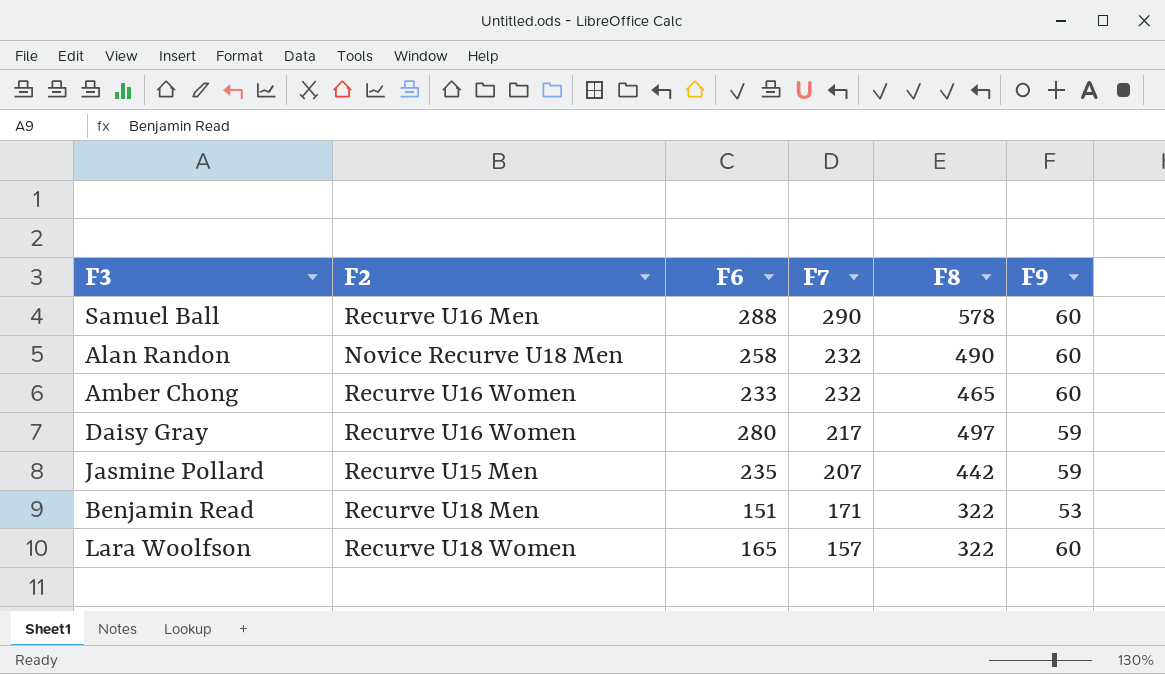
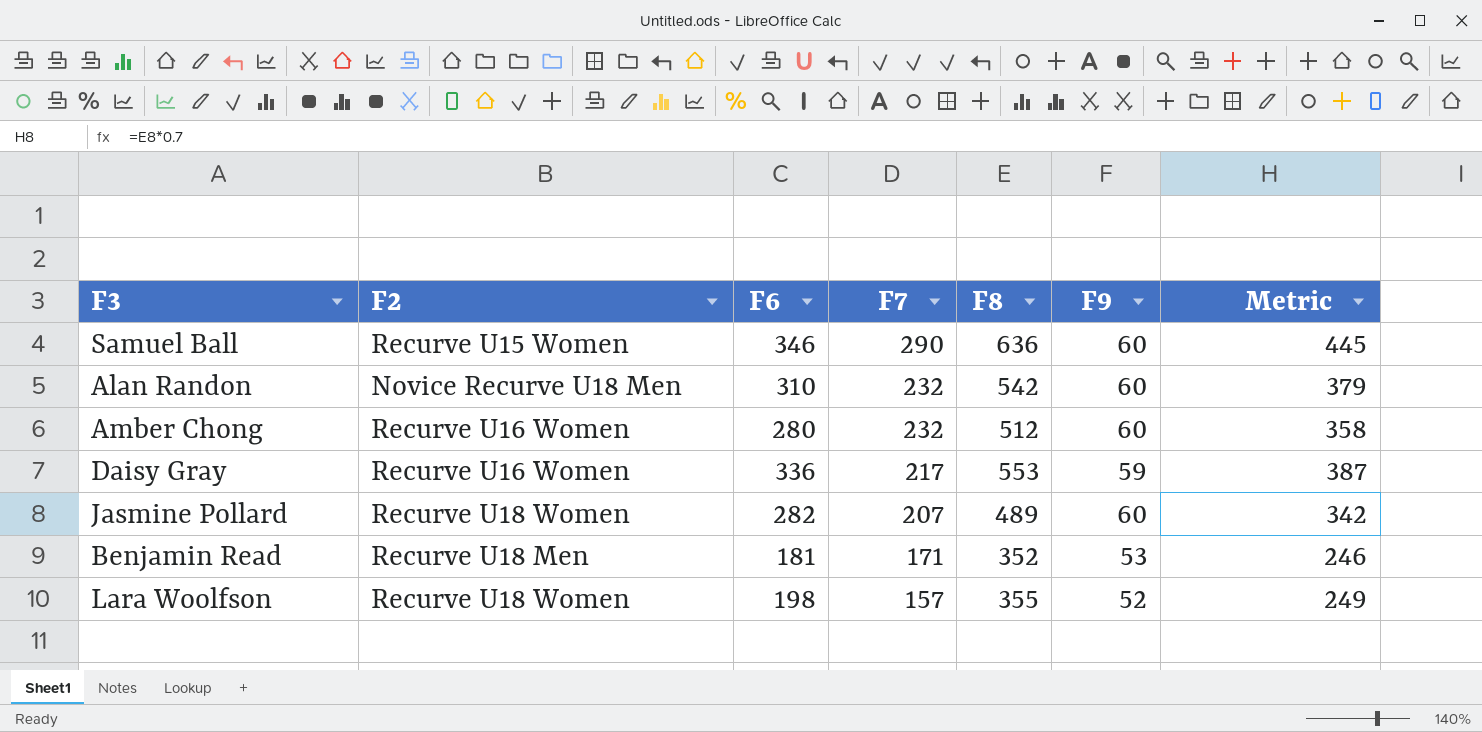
column Metric | formula: none -> [F8] * 0.7
Samuel Ball | F2: Recurve U16 Men -> Recurve U15 Women
Samuel Ball | F6: 288 -> 346
Samuel Ball | F8: 578 -> 636
Alan Randon | F6: 258 -> 310
Alan Randon | F8: 490 -> 542
Amber Chong | F6: 233 -> 280
Amber Chong | F8: 465 -> 512
Daisy Gray | F6: 280 -> 336
Daisy Gray | F8: 497 -> 553
Jasmine Pollard | F2: Recurve U15 Men -> Recurve U18 Women
Jasmine Pollard | F6: 235 -> 282
Jasmine Pollard | F8: 442 -> 489
Jasmine Pollard | F9: 59 -> 60
Benjamin Read | F6: 151 -> 181
Benjamin Read | F8: 322 -> 352
Lara Woolfson | F6: 165 -> 198
Lara Woolfson | F8: 322 -> 355
Lara Woolfson | F9: 60 -> 52

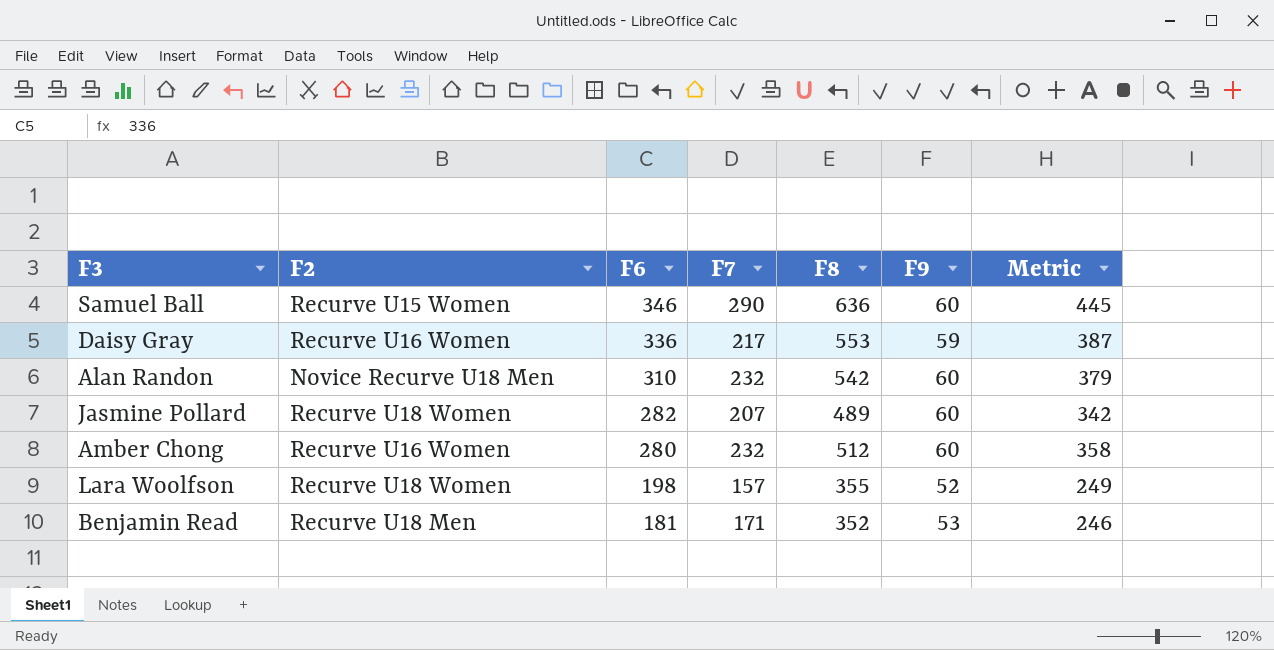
row order: F7 descending -> F6 descending

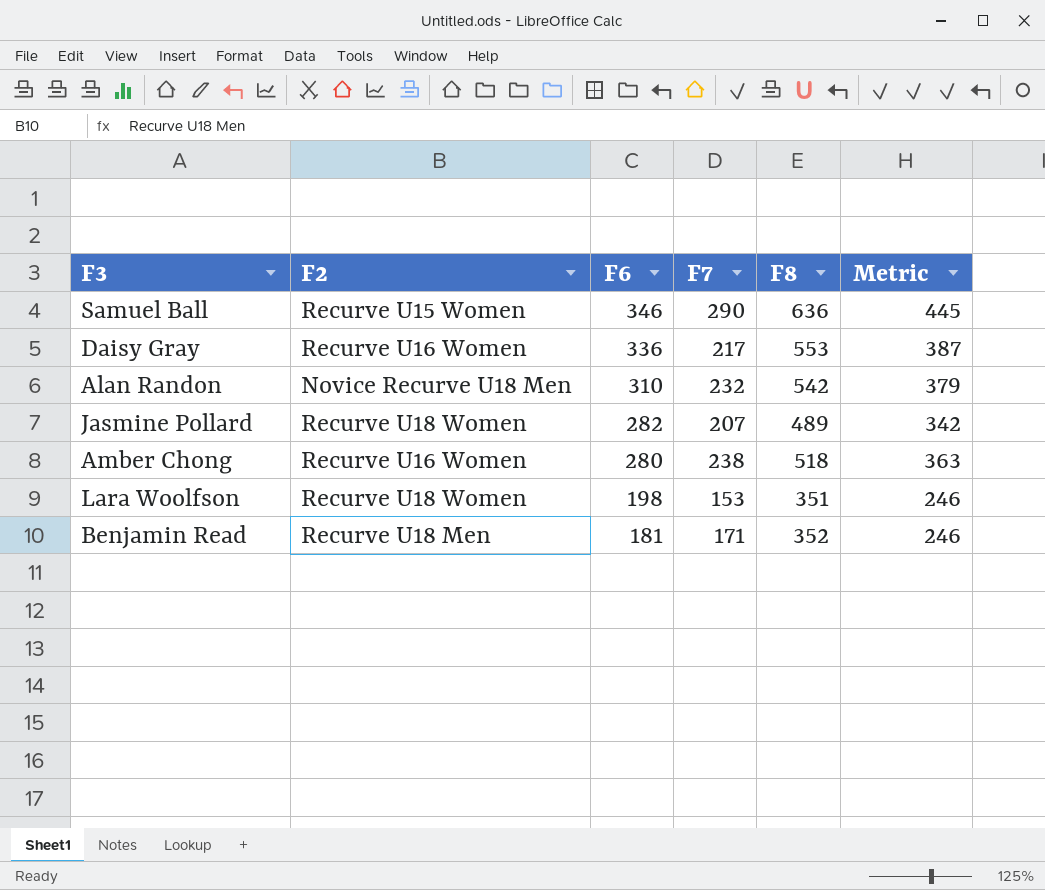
column F9 | position: 6 -> none
Amber Chong | F7: 232 -> 238
Amber Chong | F8: 512 -> 518
Amber Chong | Metric: 358 -> 363
Lara Woolfson | F7: 157 -> 153
Lara Woolfson | F8: 355 -> 351
Lara Woolfson | Metric: 249 -> 246

